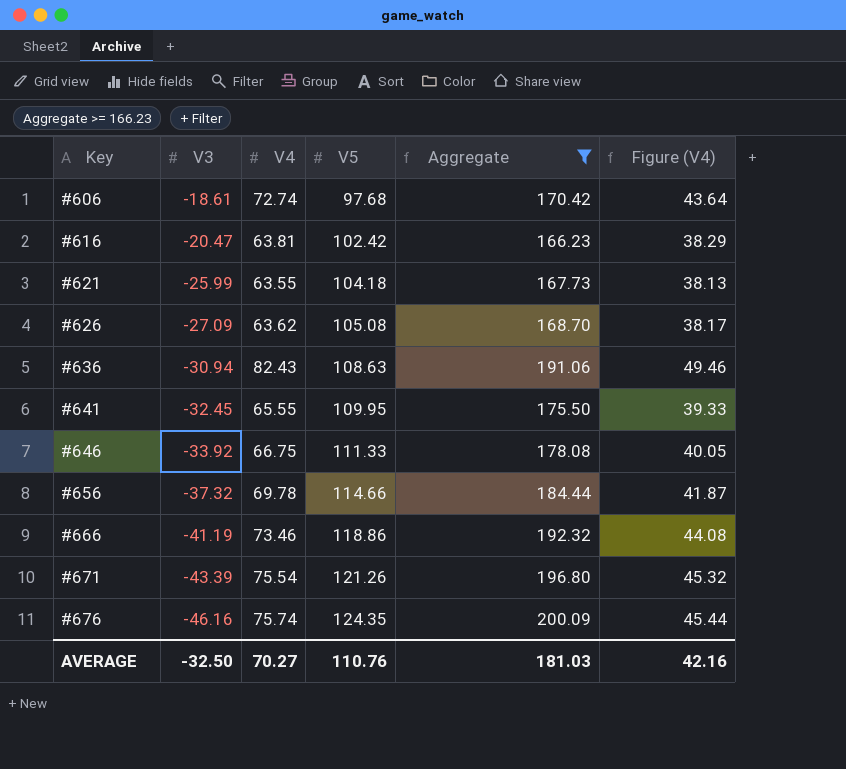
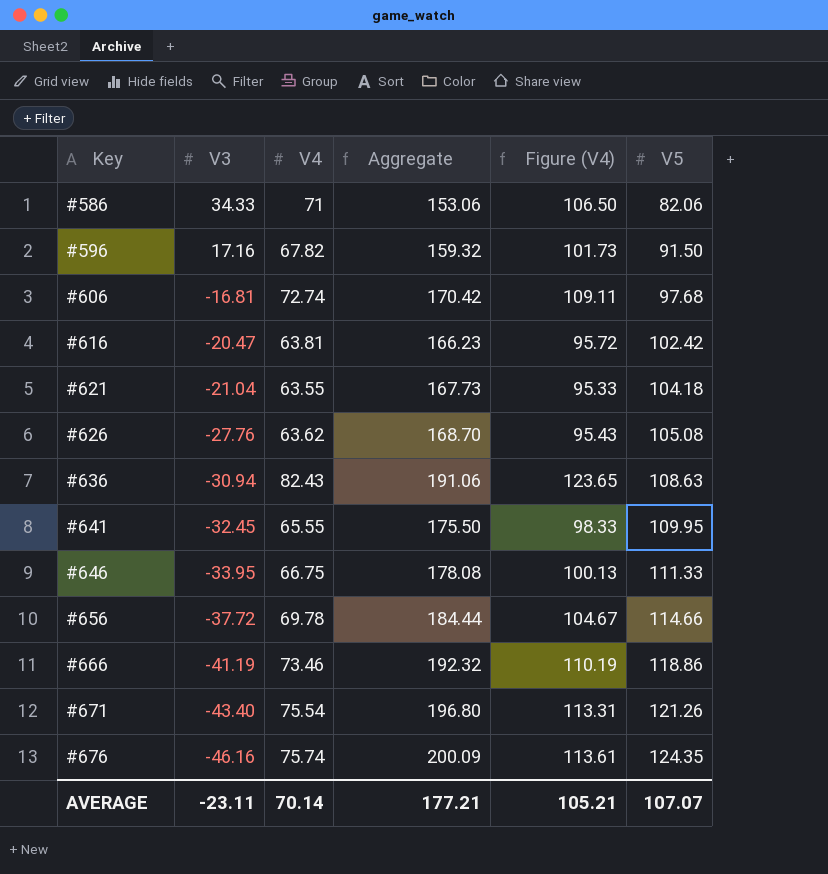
filter: Aggregate >= 166.23 -> none
column Figure (V4) | formula: [V4] * 0.6 -> [V4] * 1.5
column V5 | position: 4 -> 6
#606 | V3: -18.61 -> -16.81
#621 | V3: -25.99 -> -21.04
#626 | V3: -27.09 -> -27.76
#646 | V3: -33.92 -> -33.95
#656 | V3: -37.32 -> -37.72
#671 | V3: -43.39 -> -43.40
AVERAGE | V3: -32.50 -> -23.11
AVERAGE | V4: 70.27 -> 70.14
AVERAGE | Aggregate: 181.03 -> 177.21
AVERAGE | Figure (V4): 42.16 -> 105.21
AVERAGE | V5: 110.76 -> 107.07

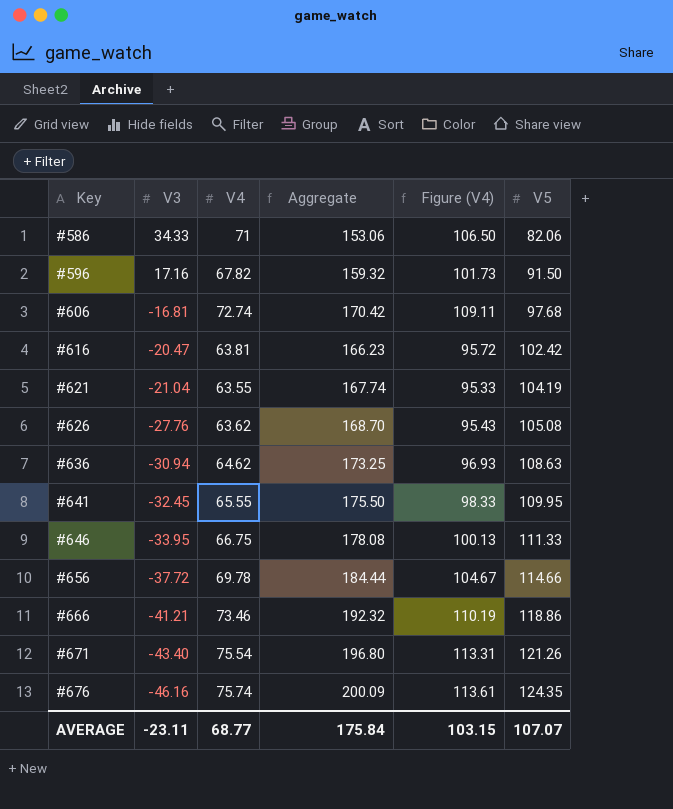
#621 | Aggregate: 167.73 -> 167.74
#621 | V5: 104.18 -> 104.19
#636 | V4: 82.43 -> 64.62
#636 | Aggregate: 191.06 -> 173.25
#636 | Figure (V4): 123.65 -> 96.93
#666 | V3: -41.19 -> -41.21
AVERAGE | V4: 70.14 -> 68.77
AVERAGE | Aggregate: 177.21 -> 175.84
AVERAGE | Figure (V4): 105.21 -> 103.15

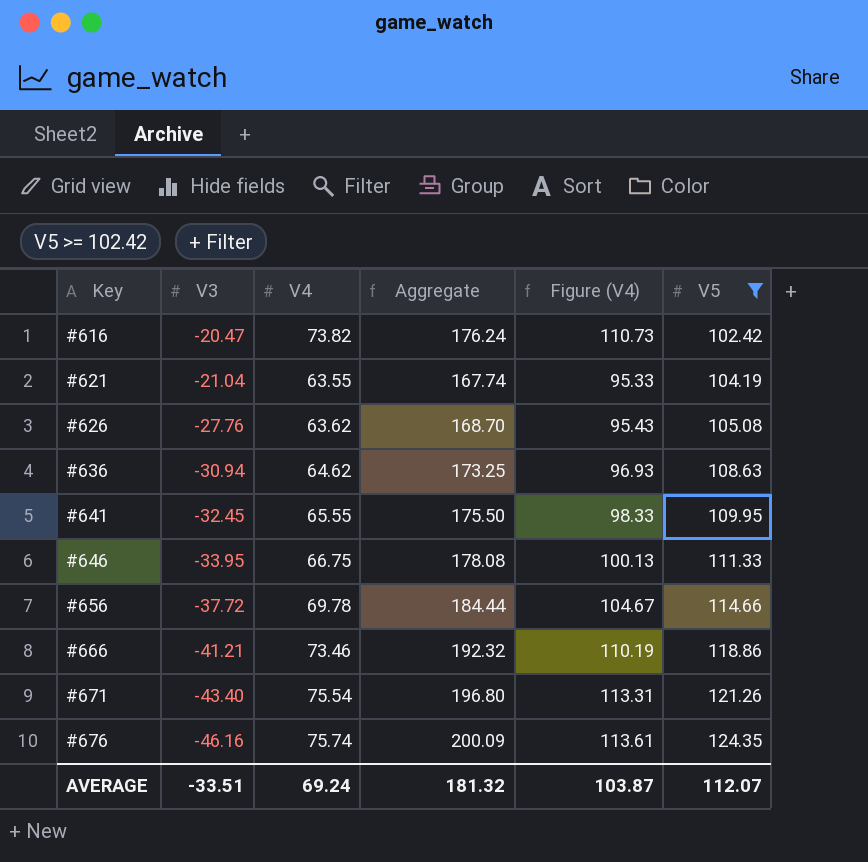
filter: none -> V5 >= 102.42
#616 | V4: 63.81 -> 73.82
#616 | Aggregate: 166.23 -> 176.24
#616 | Figure (V4): 95.72 -> 110.73
AVERAGE | V3: -23.11 -> -33.51
AVERAGE | V4: 68.77 -> 69.24
AVERAGE | Aggregate: 175.84 -> 181.32
AVERAGE | Figure (V4): 103.15 -> 103.87
AVERAGE | V5: 107.07 -> 112.07

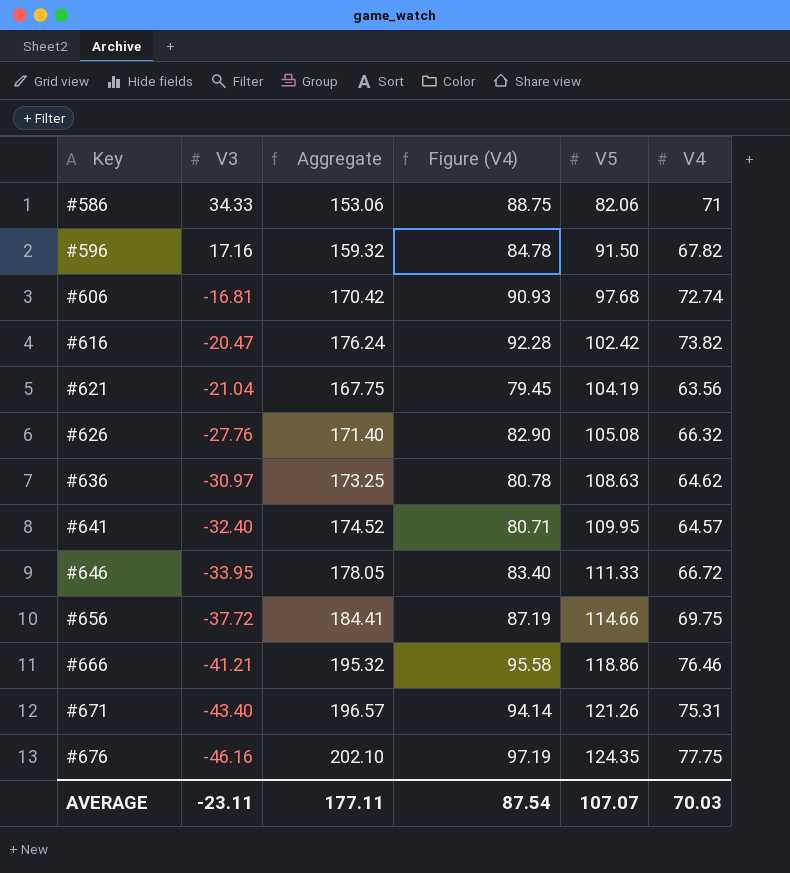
filter: V5 >= 102.42 -> none
column Figure (V4) | formula: [V4] * 1.5 -> [V4] * 1.25
column V4 | position: 3 -> 6
#621 | Aggregate: 167.74 -> 167.75
#621 | V4: 63.55 -> 63.56
#626 | Aggregate: 168.70 -> 171.40
#626 | V4: 63.62 -> 66.32
#636 | V3: -30.94 -> -30.97
#641 | V3: -32.45 -> -32.40
#641 | Aggregate: 175.50 -> 174.52
#641 | V4: 65.55 -> 64.57
#646 | Aggregate: 178.08 -> 178.05
#646 | V4: 66.75 -> 66.72
#656 | Aggregate: 184.44 -> 184.41
#656 | V4: 69.78 -> 69.75
#666 | Aggregate: 192.32 -> 195.32
#666 | V4: 73.46 -> 76.46
#671 | Aggregate: 196.80 -> 196.57
#671 | V4: 75.54 -> 75.31
#676 | Aggregate: 200.09 -> 202.10
#676 | V4: 75.74 -> 77.75
AVERAGE | V3: -33.51 -> -23.11
AVERAGE | Aggregate: 181.32 -> 177.11
AVERAGE | Figure (V4): 103.87 -> 87.54
AVERAGE | V5: 112.07 -> 107.07
AVERAGE | V4: 69.24 -> 70.03

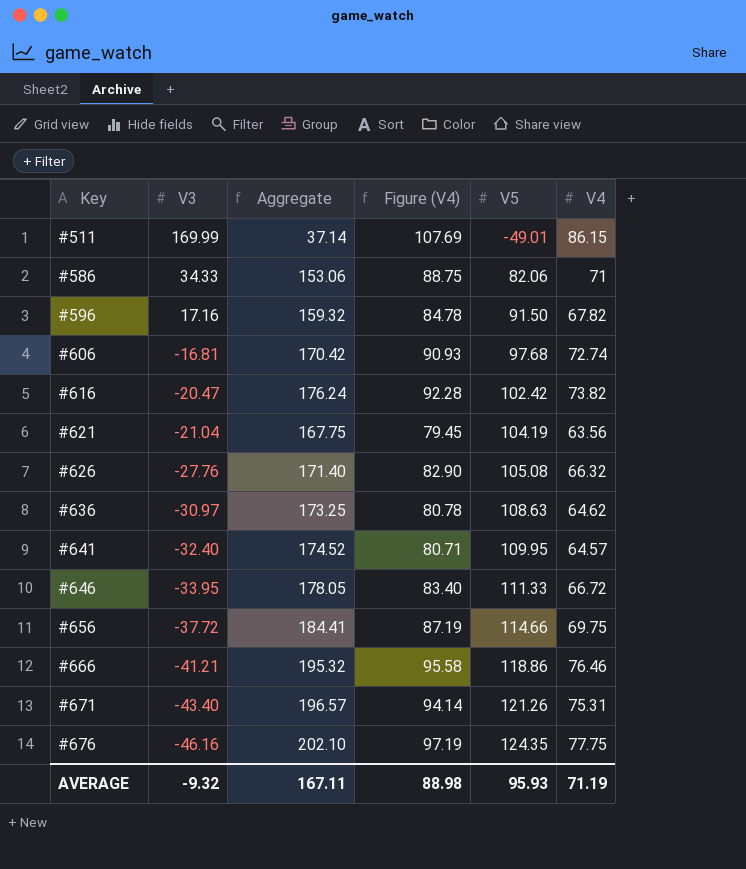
row #511: none -> 169.99 | 37.14 | 107.69 | -49.01 | 86.15
AVERAGE | V3: -23.11 -> -9.32
AVERAGE | Aggregate: 177.11 -> 167.11
AVERAGE | Figure (V4): 87.54 -> 88.98
AVERAGE | V5: 107.07 -> 95.93
AVERAGE | V4: 70.03 -> 71.19

